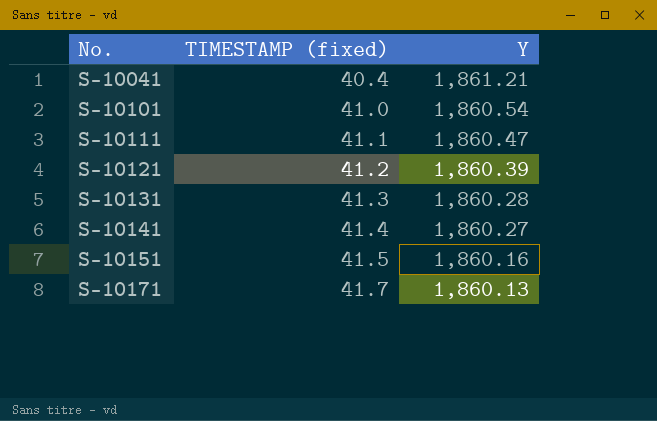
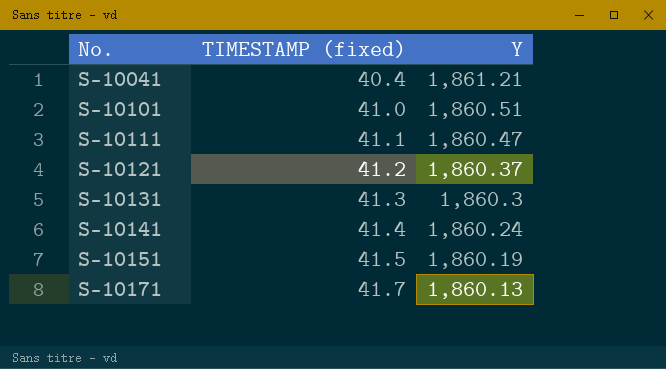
S-10101 | Y: 1,860.54 -> 1,860.51
S-10121 | Y: 1,860.39 -> 1,860.37
S-10131 | Y: 1,860.28 -> 1,860.3
S-10141 | Y: 1,860.27 -> 1,860.24
S-10151 | Y: 1,860.16 -> 1,860.19

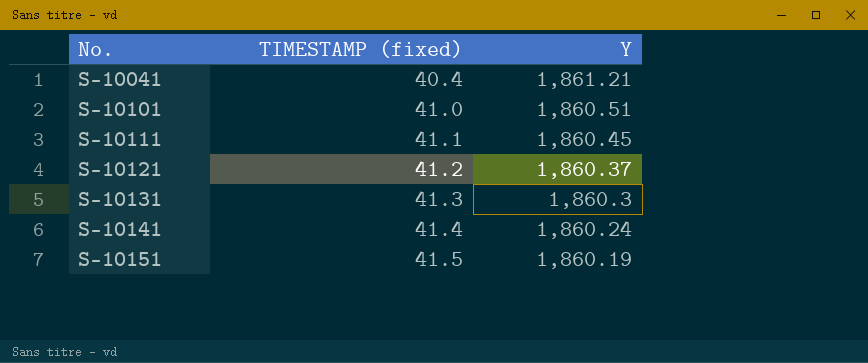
row S-10171: 41.7 | 1,860.13 -> none
S-10111 | Y: 1,860.47 -> 1,860.45

